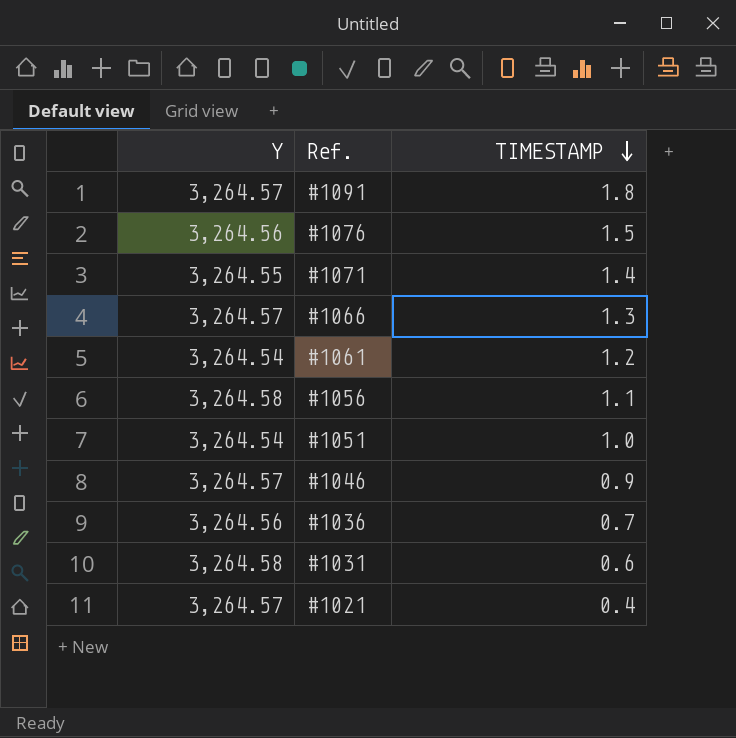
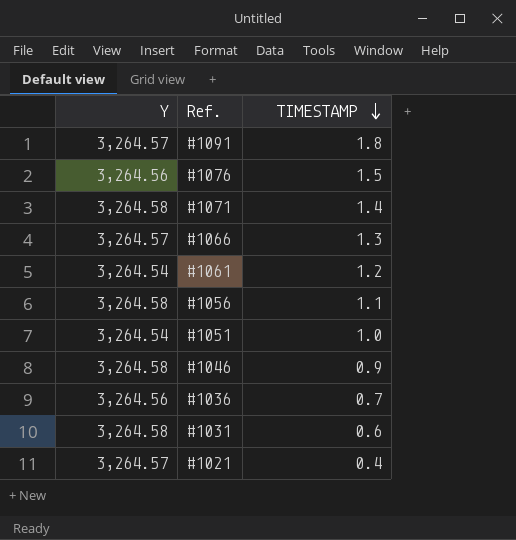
#1071 | Y: 3,264.55 -> 3,264.58
#1046 | Y: 3,264.57 -> 3,264.58

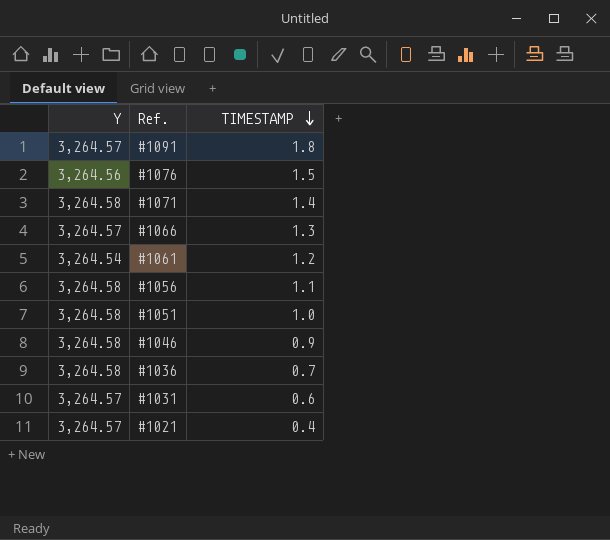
#1051 | Y: 3,264.54 -> 3,264.58
#1036 | Y: 3,264.56 -> 3,264.58
#1031 | Y: 3,264.58 -> 3,264.57

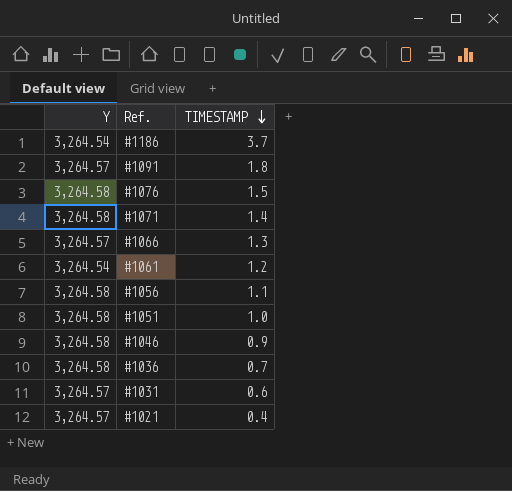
row #1186: none -> 3,264.54 | 3.7
#1076 | Y: 3,264.56 -> 3,264.58

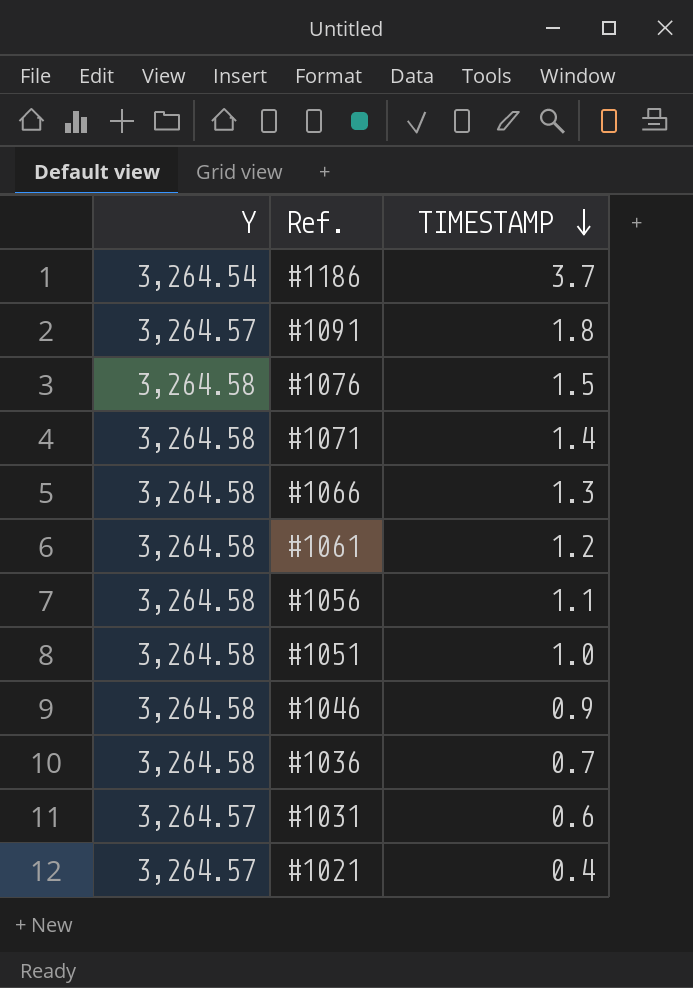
#1066 | Y: 3,264.57 -> 3,264.58
#1061 | Y: 3,264.54 -> 3,264.58

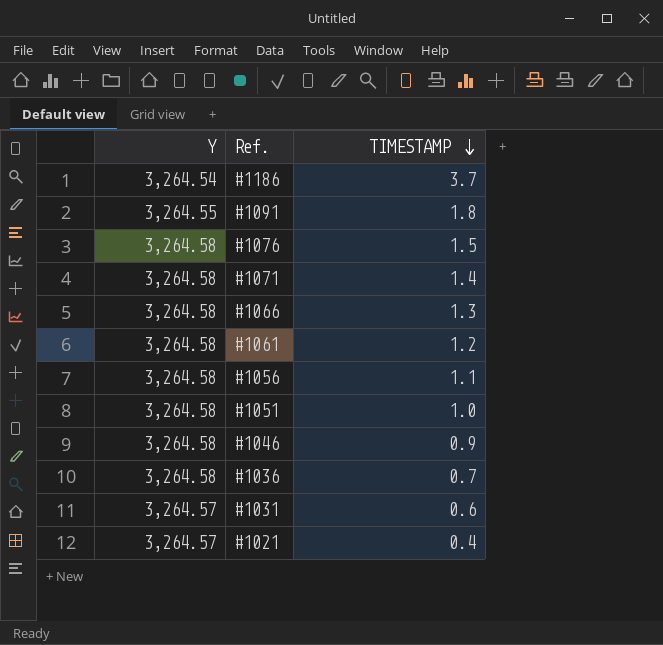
#1091 | Y: 3,264.57 -> 3,264.55

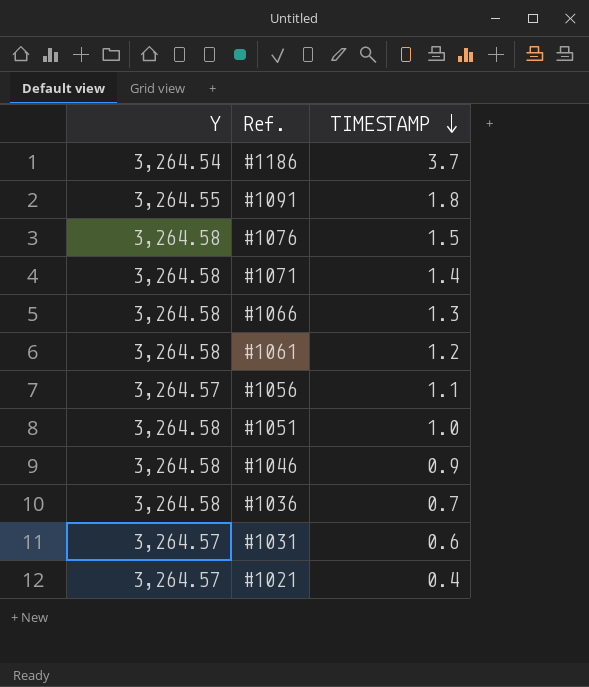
#1056 | Y: 3,264.58 -> 3,264.57

